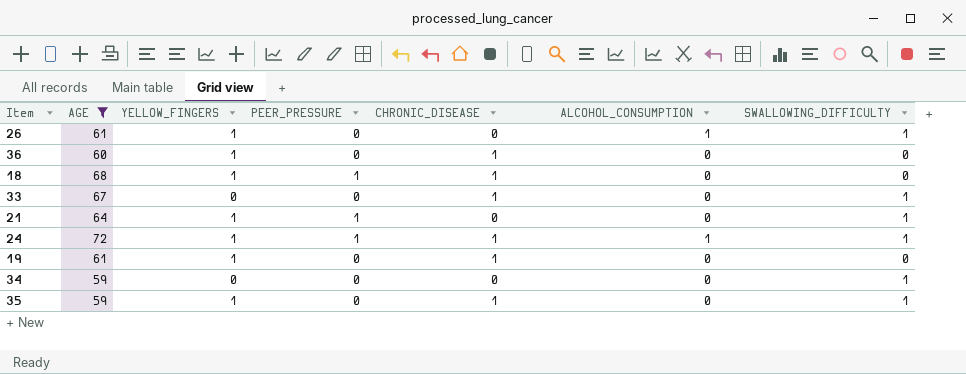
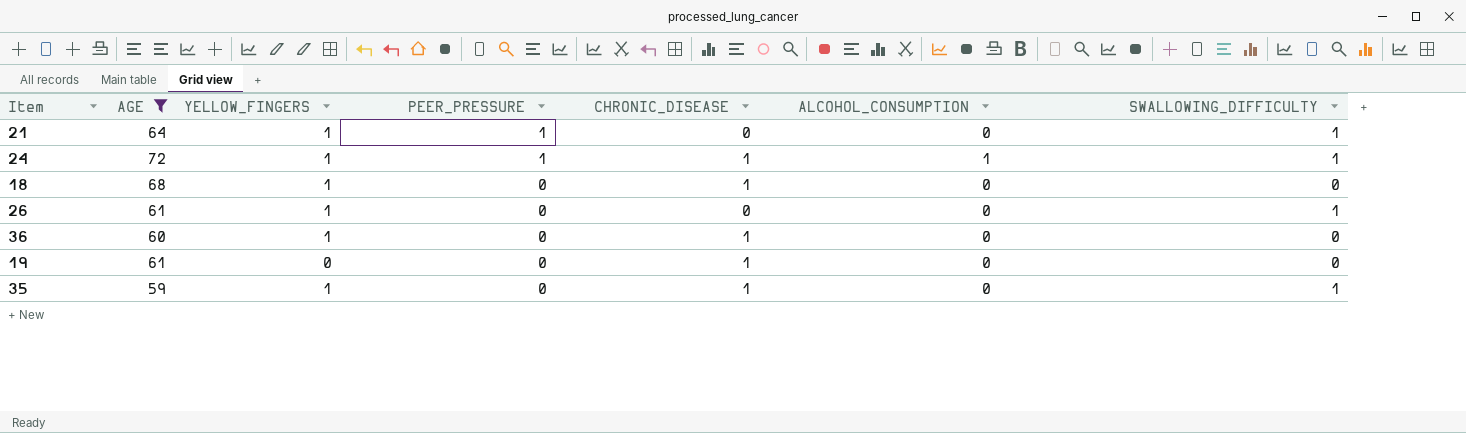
row order: none -> PEER_PRESSURE descending
row 33: 67 | 0 | 0 | 1 | 0 | 1 -> none
row 34: 59 | 0 | 0 | 0 | 0 | 1 -> none
18 | PEER_PRESSURE: 1 -> 0
26 | ALCOHOL_CONSUMPTION: 1 -> 0
19 | YELLOW_FINGERS: 1 -> 0

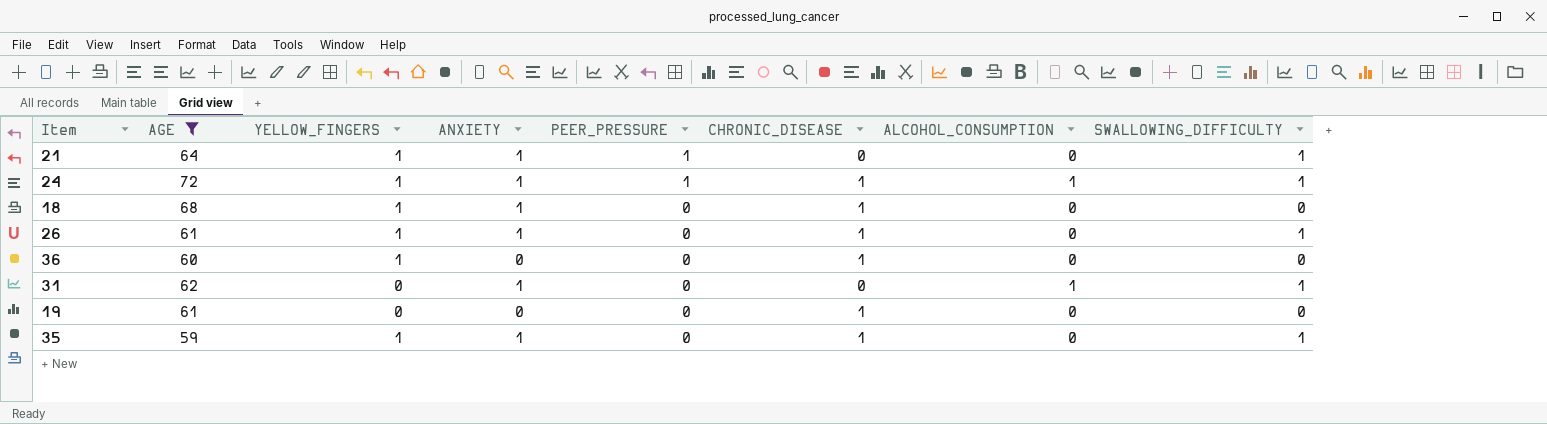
column ANXIETY | position: none -> 4
26 | CHRONIC_DISEASE: 0 -> 1
row 31: none -> 62 | 0 | 1 | 0 | 0 | 1 | 1

